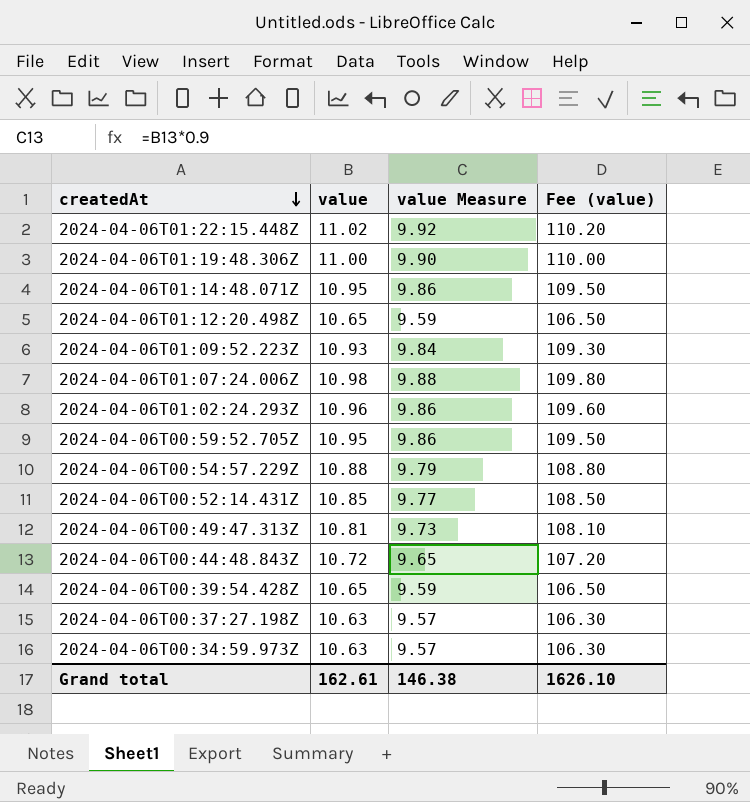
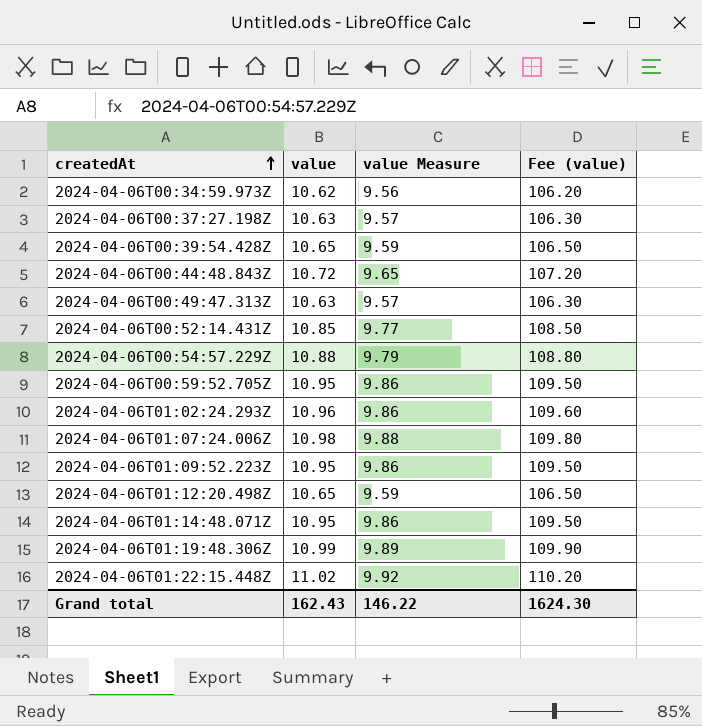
row order: createdAt descending -> createdAt ascending
2024-04-06T00:34:59.973Z | value: 10.63 -> 10.62
2024-04-06T00:34:59.973Z | value Measure: 9.57 -> 9.56
2024-04-06T00:34:59.973Z | Fee (value): 106.30 -> 106.20
2024-04-06T00:49:47.313Z | value: 10.81 -> 10.63
2024-04-06T00:49:47.313Z | value Measure: 9.73 -> 9.57
2024-04-06T00:49:47.313Z | Fee (value): 108.10 -> 106.30
2024-04-06T01:09:52.223Z | value: 10.93 -> 10.95
2024-04-06T01:09:52.223Z | value Measure: 9.84 -> 9.86
2024-04-06T01:09:52.223Z | Fee (value): 109.30 -> 109.50
2024-04-06T01:19:48.306Z | value: 11.00 -> 10.99
2024-04-06T01:19:48.306Z | value Measure: 9.90 -> 9.89
2024-04-06T01:19:48.306Z | Fee (value): 110.00 -> 109.90
Grand total | value: 162.61 -> 162.43
Grand total | value Measure: 146.38 -> 146.22
Grand total | Fee (value): 1626.10 -> 1624.30

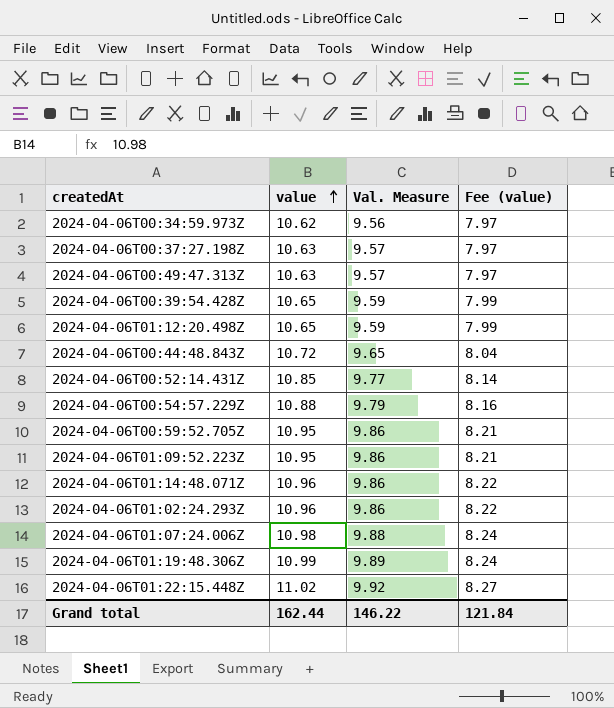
row order: createdAt ascending -> value ascending
column name: value Measure -> Val. Measure
column Fee (value) | formula: [value] * 10 -> [value] * 0.75
2024-04-06T01:14:48.071Z | value: 10.95 -> 10.96
Grand total | value: 162.43 -> 162.44
Grand total | Fee (value): 1624.30 -> 121.84

